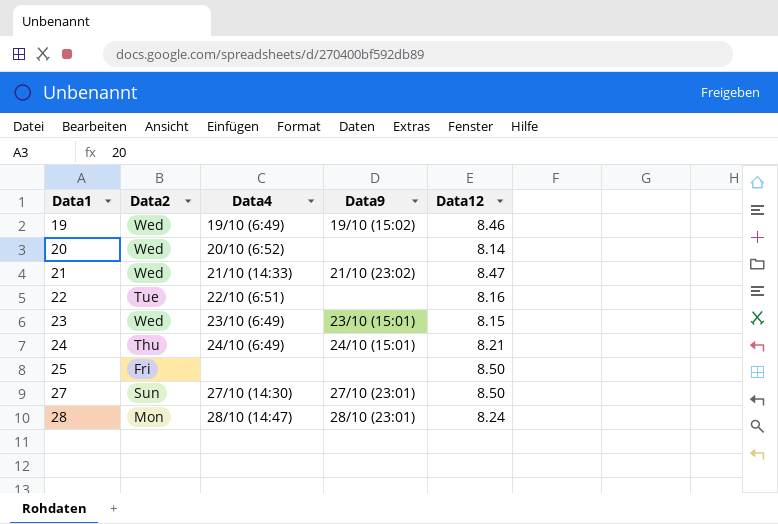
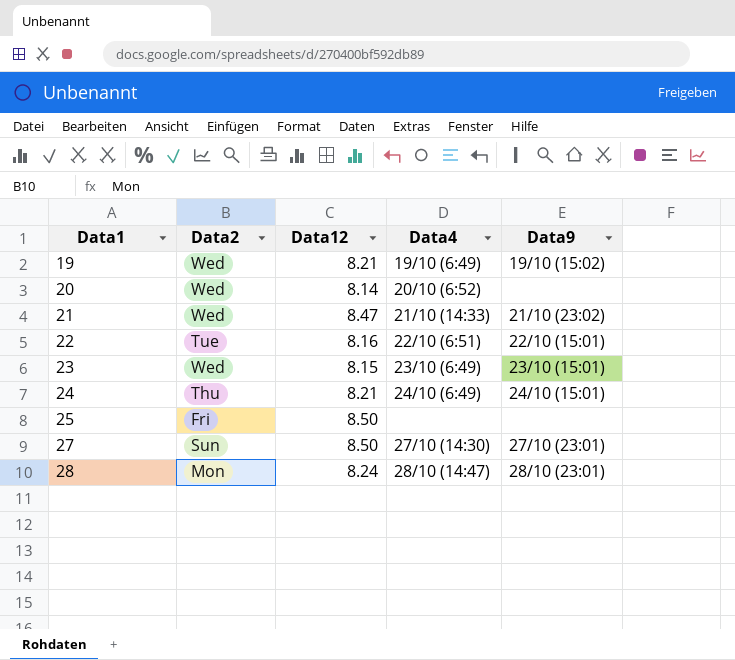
column Data12 | position: 5 -> 3
19 | Data12: 8.46 -> 8.21
22 | Data9: none -> 22/10 (15:01)

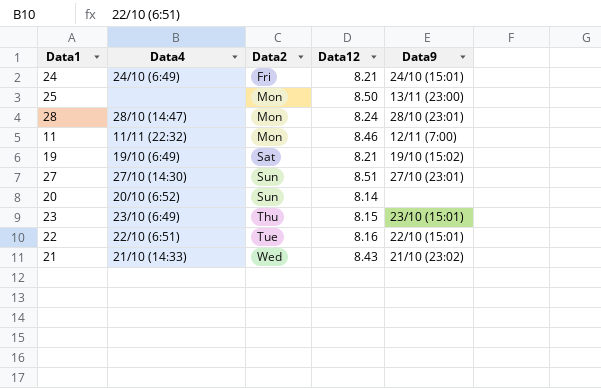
row order: Data1 ascending -> Data2 ascending
column Data4 | position: 4 -> 2
24 | Data2: Thu -> Fri
25 | Data2: Fri -> Mon
25 | Data9: none -> 13/11 (23:00)
row 11: none -> 11/11 (22:32) | Mon | 8.46 | 12/11 (7:00)
19 | Data2: Wed -> Sat
27 | Data12: 8.50 -> 8.51
20 | Data2: Wed -> Sun
23 | Data2: Wed -> Thu
21 | Data12: 8.47 -> 8.43

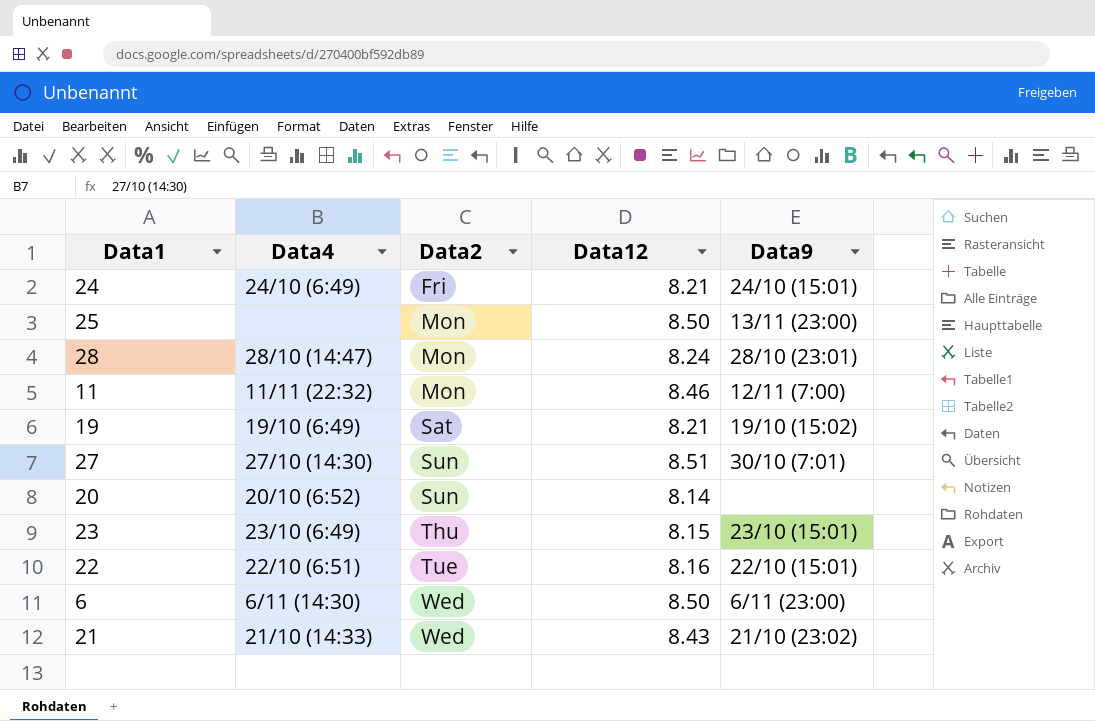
27 | Data9: 27/10 (23:01) -> 30/10 (7:01)
row 6: none -> 6/11 (14:30) | Wed | 8.50 | 6/11 (23:00)

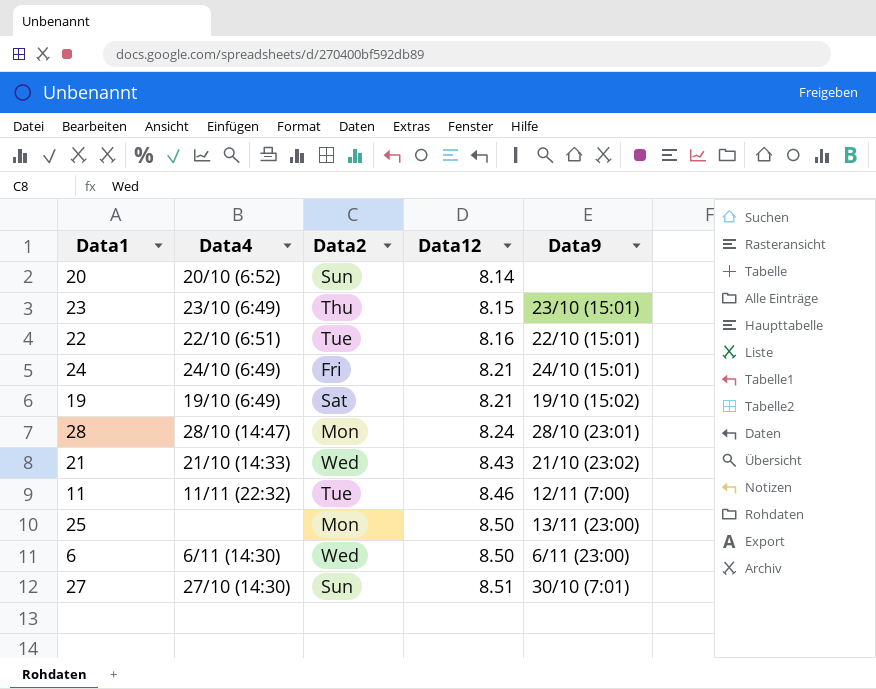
row order: Data2 ascending -> Data12 ascending
11 | Data2: Mon -> Tue

